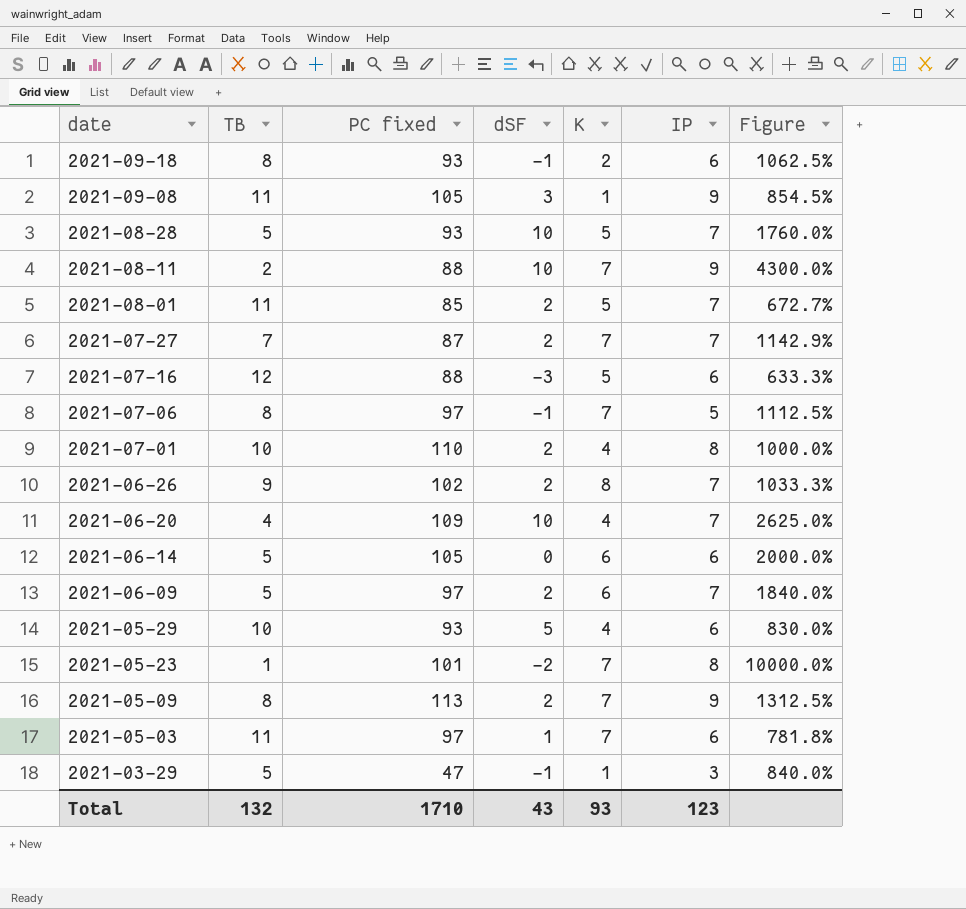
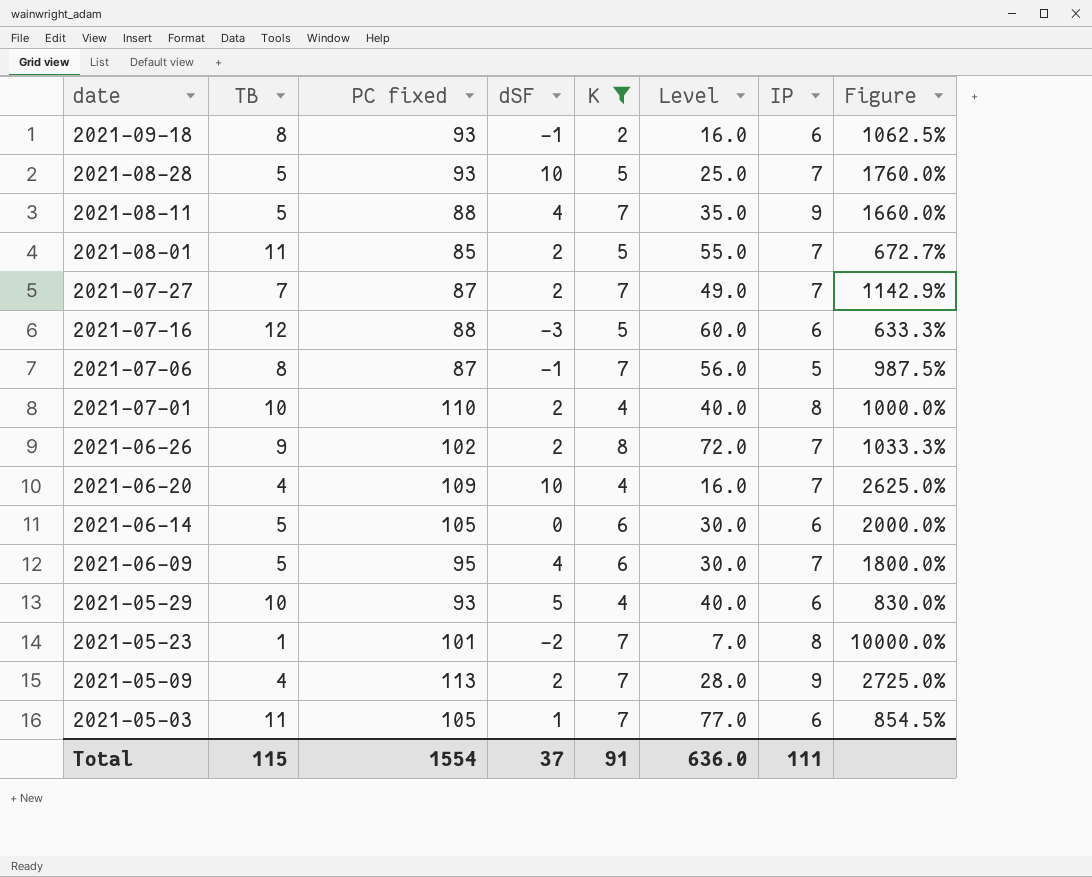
filter: none -> K != 1
column Level | formula: none -> [TB] * [K]
2021-08-11 | TB: 2 -> 5
2021-08-11 | dSF: 10 -> 4
2021-08-11 | Figure: 4300.0% -> 1660.0%
2021-07-06 | PC fixed: 97 -> 87
2021-07-06 | Figure: 1112.5% -> 987.5%
2021-06-09 | PC fixed: 97 -> 95
2021-06-09 | dSF: 2 -> 4
2021-06-09 | Figure: 1840.0% -> 1800.0%
2021-05-09 | TB: 8 -> 4
2021-05-09 | Figure: 1312.5% -> 2725.0%
2021-05-03 | PC fixed: 97 -> 105
2021-05-03 | Figure: 781.8% -> 854.5%
Total | TB: 132 -> 115
Total | PC fixed: 1710 -> 1554
Total | dSF: 43 -> 37
Total | K: 93 -> 91
Total | IP: 123 -> 111

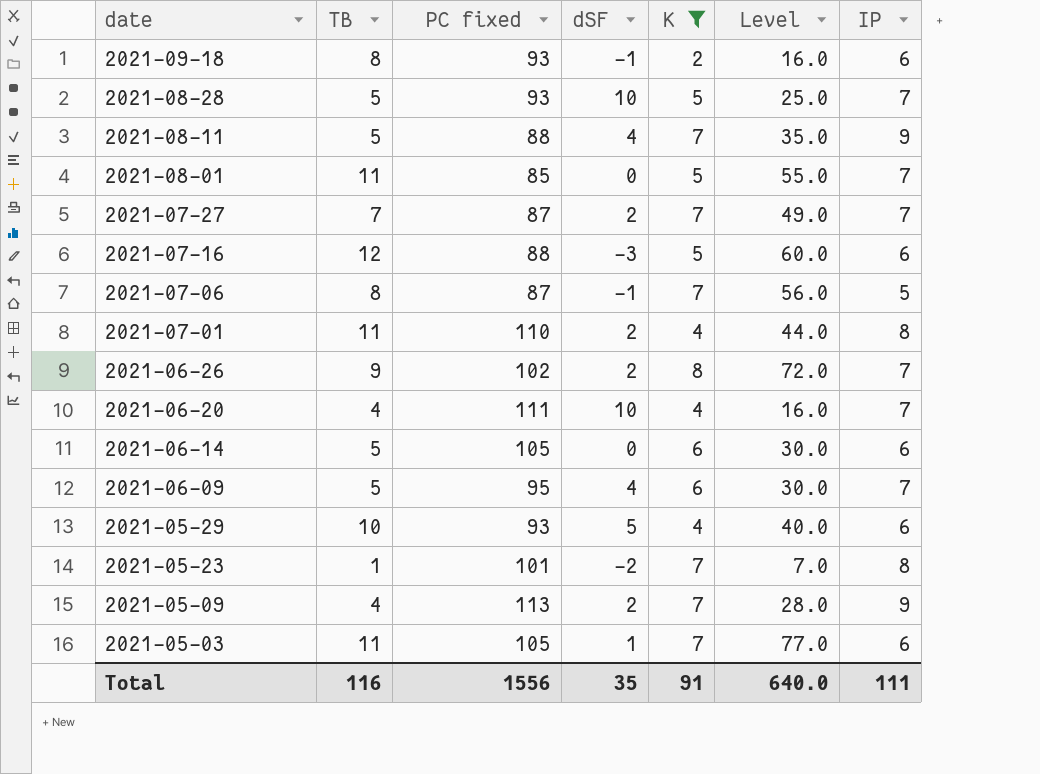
column Figure | formula: ([PC fixed] - [TB]) / [TB] -> none
2021-08-01 | dSF: 2 -> 0
2021-07-01 | TB: 10 -> 11
2021-07-01 | Level: 40.0 -> 44.0
2021-06-20 | PC fixed: 109 -> 111
Total | TB: 115 -> 116
Total | PC fixed: 1554 -> 1556
Total | dSF: 37 -> 35
Total | Level: 636.0 -> 640.0

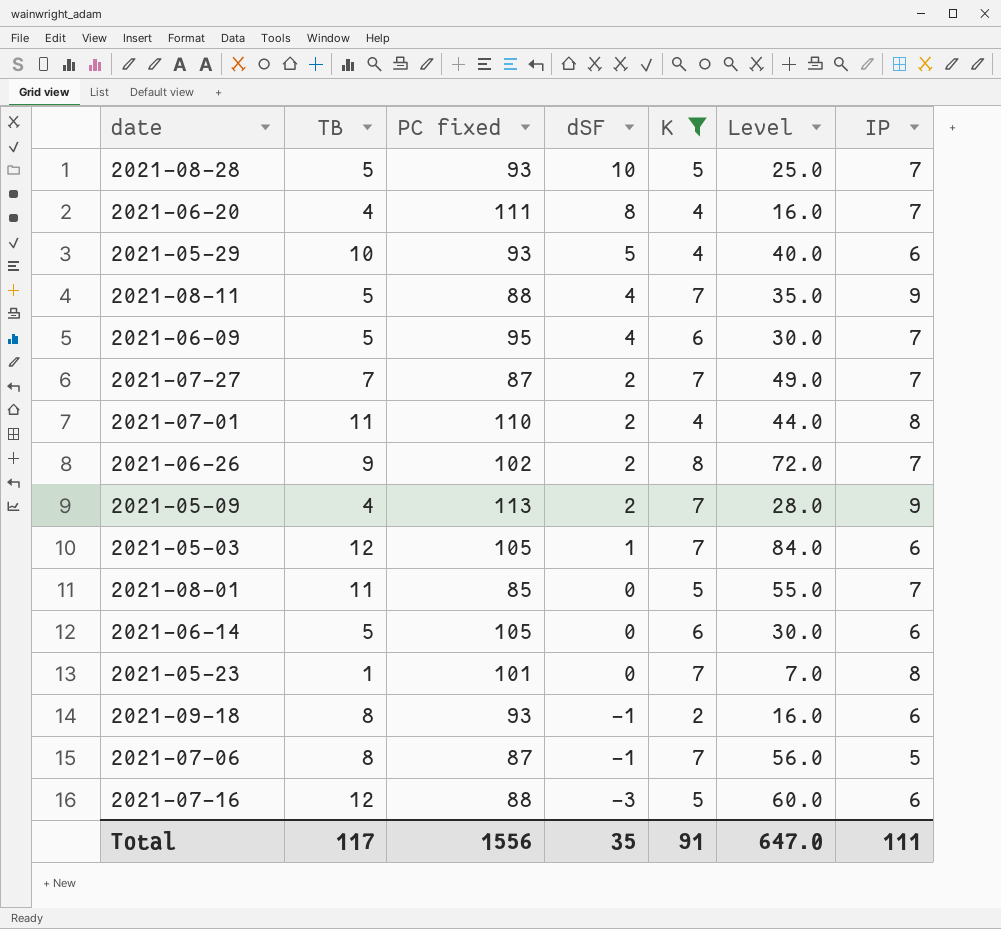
row order: date descending -> dSF descending
2021-06-20 | dSF: 10 -> 8
2021-05-03 | TB: 11 -> 12
2021-05-03 | Level: 77.0 -> 84.0
2021-05-23 | dSF: -2 -> 0
Total | TB: 116 -> 117
Total | Level: 640.0 -> 647.0

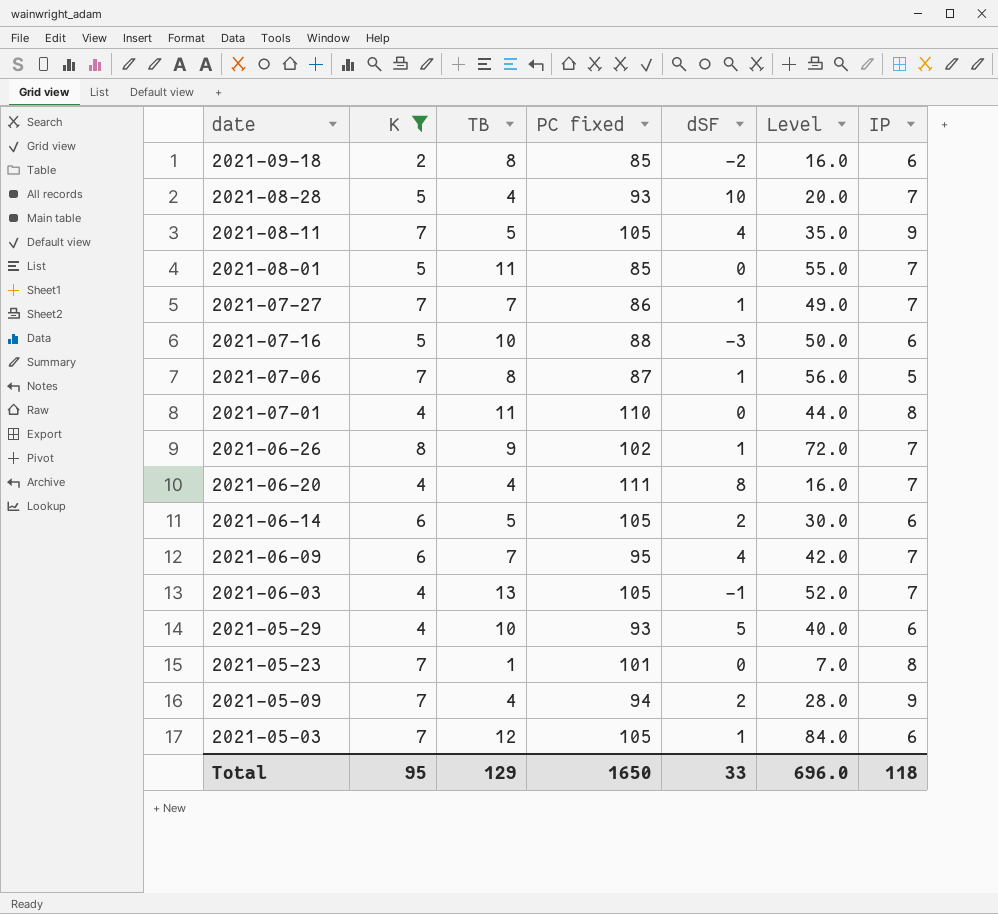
row order: dSF descending -> date descending
column K | position: 5 -> 2
2021-09-18 | PC fixed: 93 -> 85
2021-09-18 | dSF: -1 -> -2
2021-08-28 | TB: 5 -> 4
2021-08-28 | Level: 25.0 -> 20.0
2021-08-11 | PC fixed: 88 -> 105
2021-07-27 | PC fixed: 87 -> 86
2021-07-27 | dSF: 2 -> 1
2021-07-16 | TB: 12 -> 10
2021-07-16 | Level: 60.0 -> 50.0
2021-07-06 | dSF: -1 -> 1
2021-07-01 | dSF: 2 -> 0
2021-06-26 | dSF: 2 -> 1
2021-06-14 | dSF: 0 -> 2
2021-06-09 | TB: 5 -> 7
2021-06-09 | Level: 30.0 -> 42.0
row 2021-06-03: none -> 4 | 13 | 105 | -1 | 52.0 | 7
2021-05-09 | PC fixed: 113 -> 94
Total | K: 91 -> 95
Total | TB: 117 -> 129
Total | PC fixed: 1556 -> 1650
Total | dSF: 35 -> 33
Total | Level: 647.0 -> 696.0
Total | IP: 111 -> 118

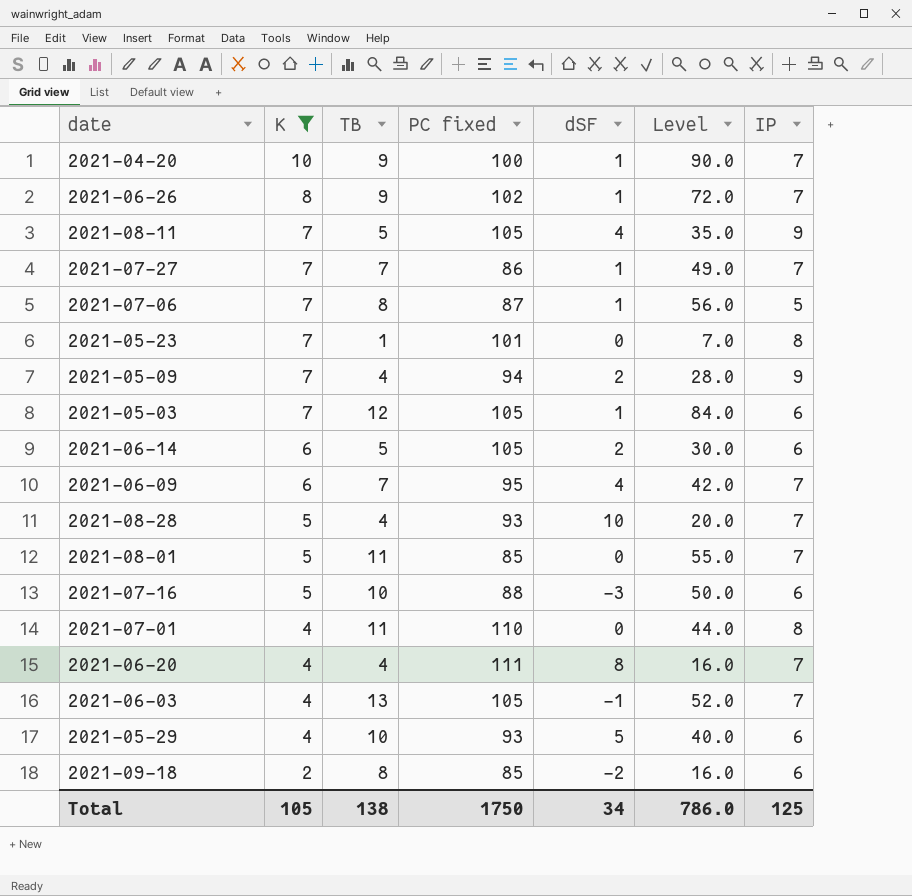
row order: date descending -> K descending
row 2021-04-20: none -> 10 | 9 | 100 | 1 | 90.0 | 7
Total | K: 95 -> 105
Total | TB: 129 -> 138
Total | PC fixed: 1650 -> 1750
Total | dSF: 33 -> 34
Total | Level: 696.0 -> 786.0
Total | IP: 118 -> 125

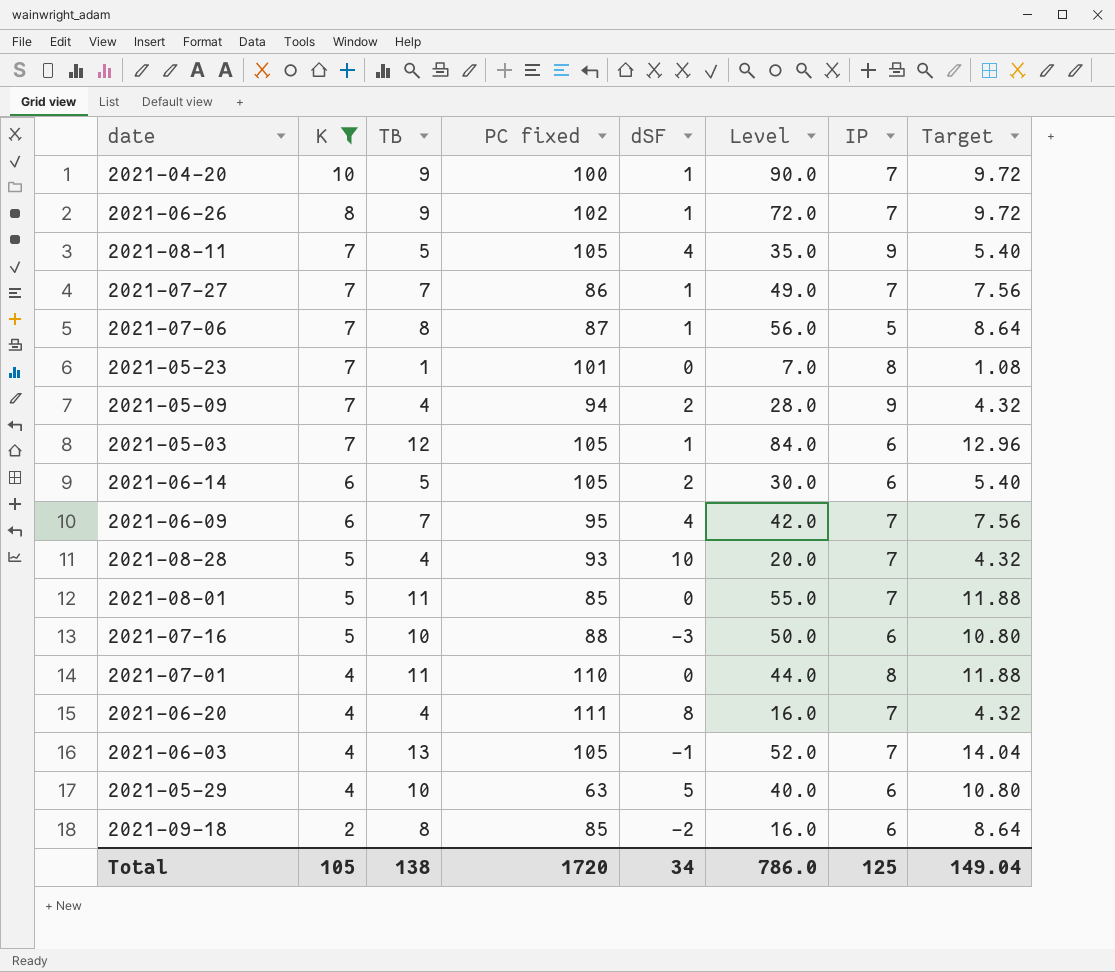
column Target | formula: none -> [TB] * 1.08
2021-05-29 | PC fixed: 93 -> 63
Total | PC fixed: 1750 -> 1720

